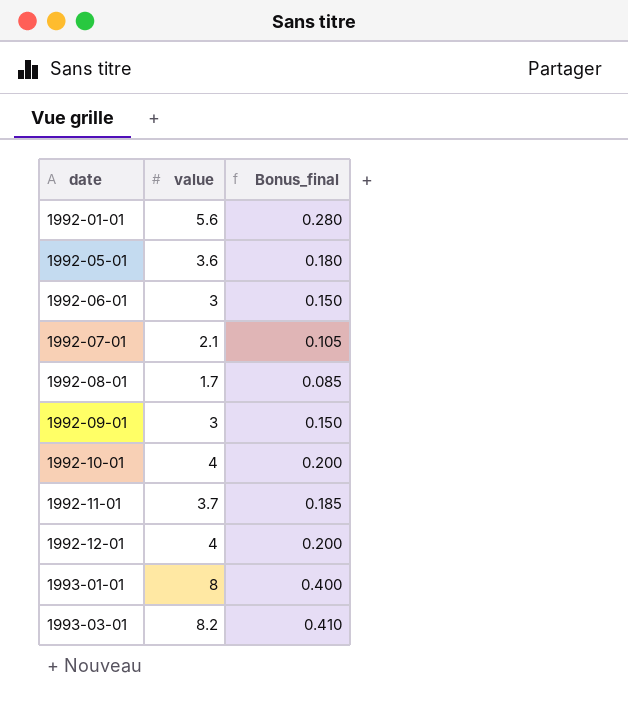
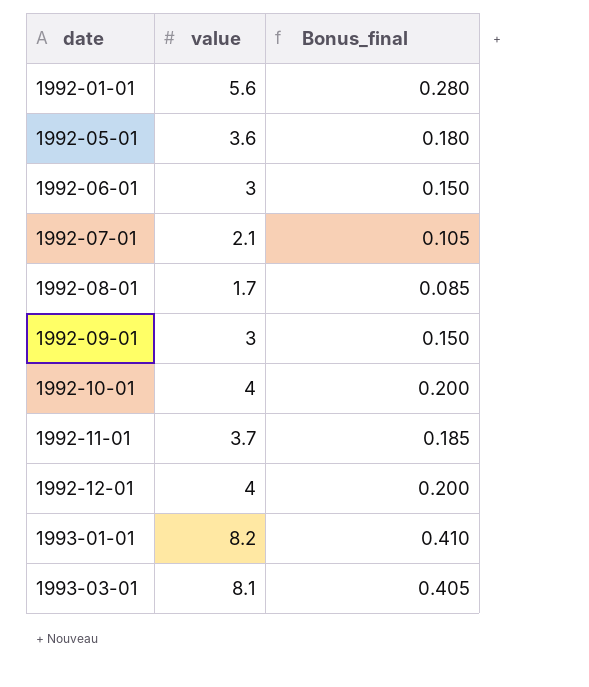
1993-01-01 | value: 8 -> 8.2
1993-01-01 | Bonus_final: 0.400 -> 0.410
1993-03-01 | value: 8.2 -> 8.1
1993-03-01 | Bonus_final: 0.410 -> 0.405

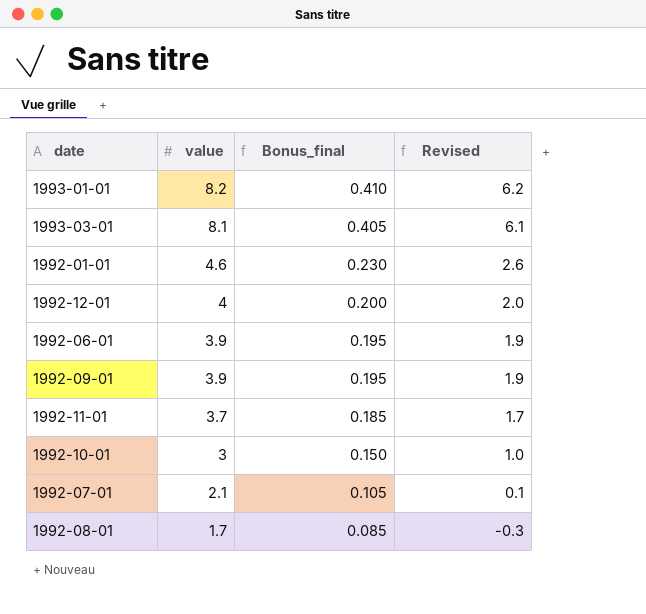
row order: date ascending -> value descending
column Revised | formula: none -> [value] - 2
row 1992-05-01: 3.6 | 0.180 -> none
1992-01-01 | value: 5.6 -> 4.6
1992-01-01 | Bonus_final: 0.280 -> 0.230
1992-06-01 | value: 3 -> 3.9
1992-06-01 | Bonus_final: 0.150 -> 0.195
1992-09-01 | value: 3 -> 3.9
1992-09-01 | Bonus_final: 0.150 -> 0.195
1992-10-01 | value: 4 -> 3
1992-10-01 | Bonus_final: 0.200 -> 0.150

